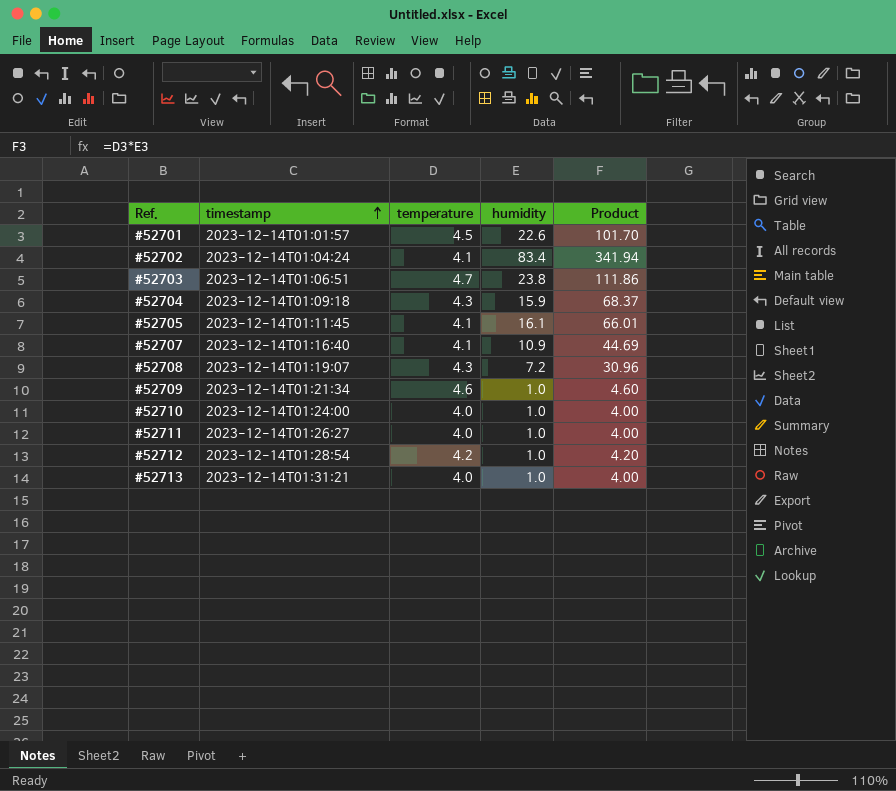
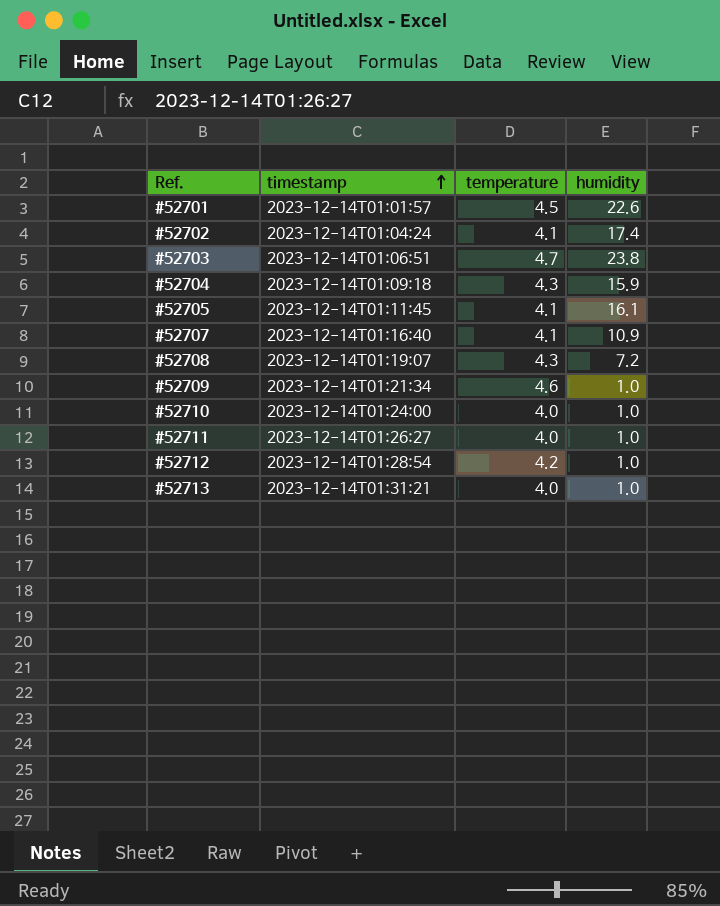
column Product | formula: [temperature] * [humidity] -> none
#52702 | humidity: 83.4 -> 17.4

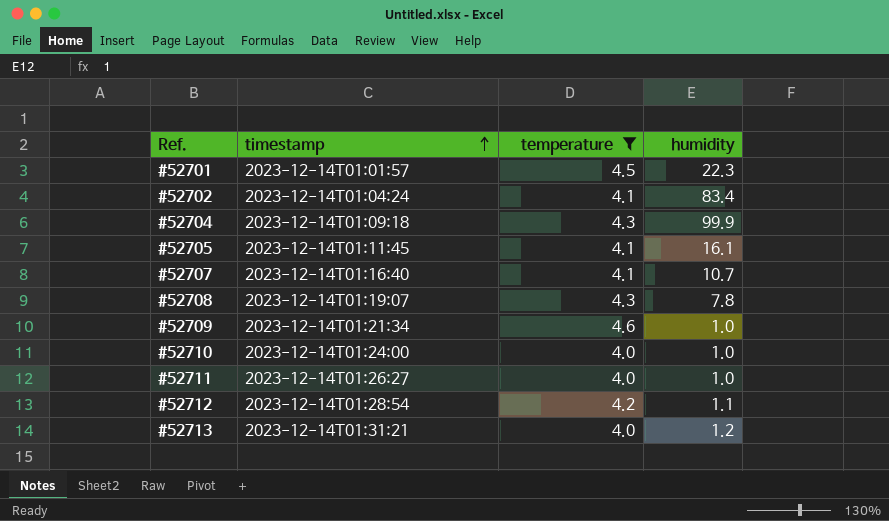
filter: none -> temperature != 4.7
#52701 | humidity: 22.6 -> 22.3
#52702 | humidity: 17.4 -> 83.4
#52704 | humidity: 15.9 -> 99.9
#52707 | humidity: 10.9 -> 10.7
#52708 | humidity: 7.2 -> 7.8
#52712 | humidity: 1.0 -> 1.1
#52713 | humidity: 1.0 -> 1.2

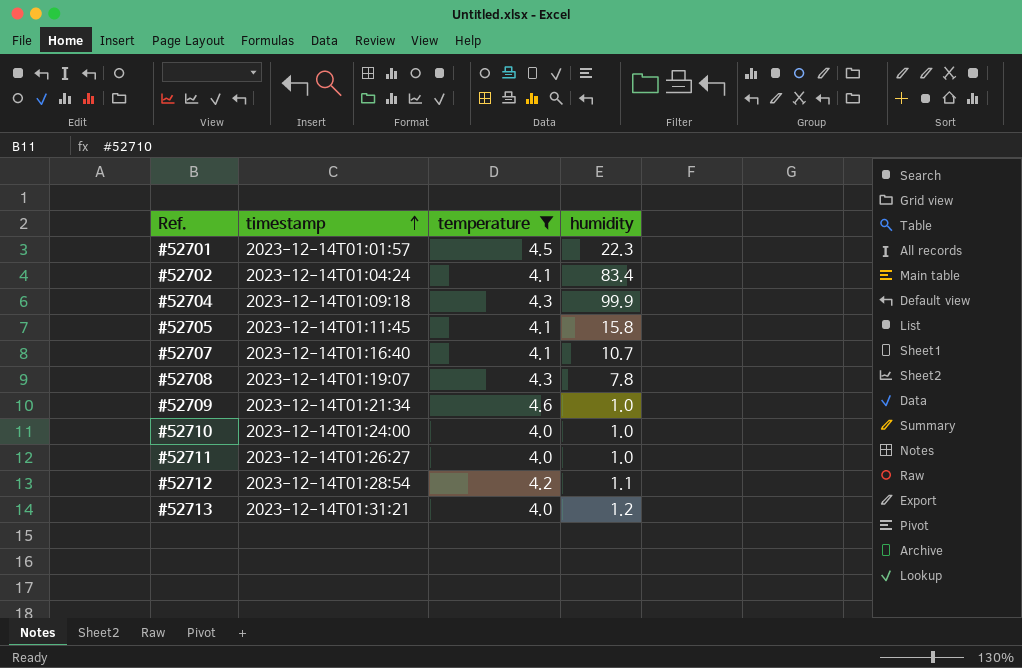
#52705 | humidity: 16.1 -> 15.8

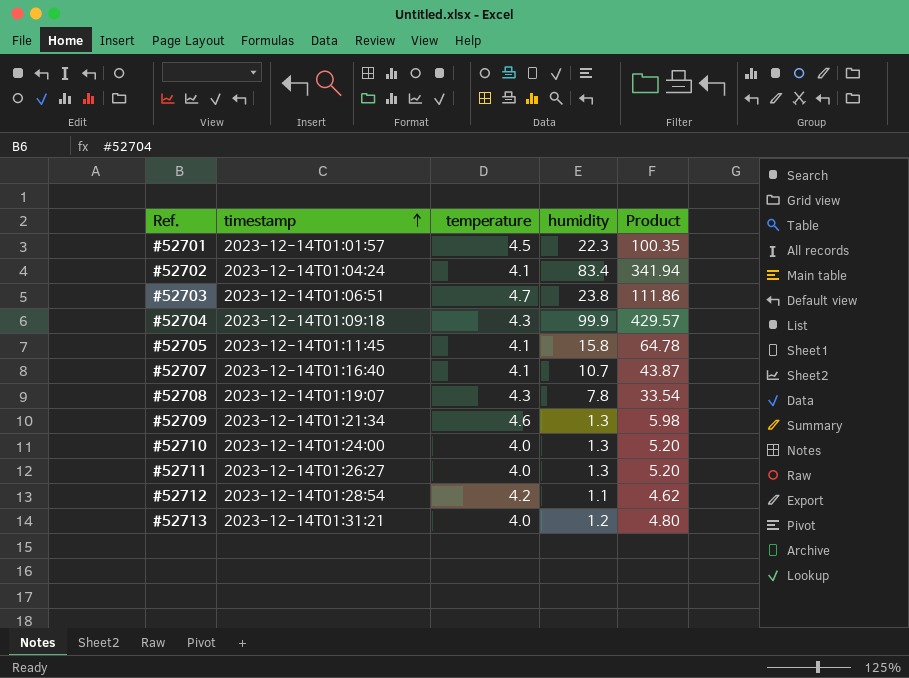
filter: temperature != 4.7 -> none
column Product | formula: none -> [temperature] * [humidity]
#52709 | humidity: 1.0 -> 1.3
#52710 | humidity: 1.0 -> 1.3
#52711 | humidity: 1.0 -> 1.3

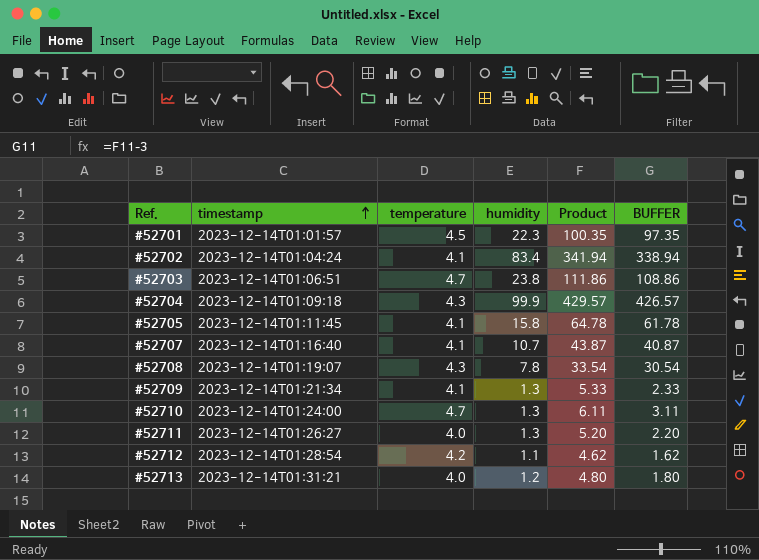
column BUFFER | formula: none -> [Product] - 3
#52709 | temperature: 4.6 -> 4.1
#52709 | Product: 5.98 -> 5.33
#52710 | temperature: 4.0 -> 4.7
#52710 | Product: 5.20 -> 6.11

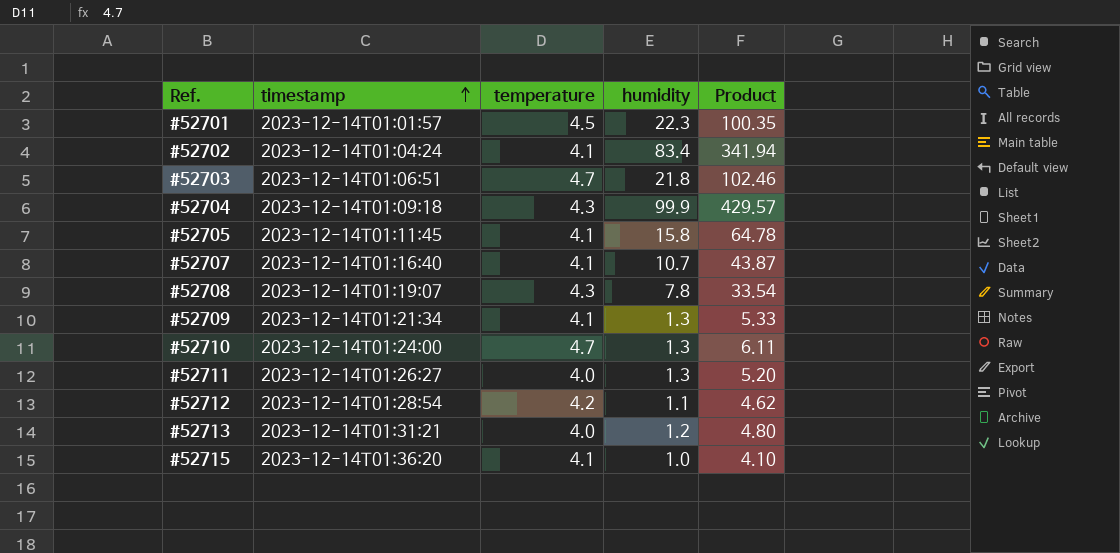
column BUFFER | formula: [Product] - 3 -> none
#52703 | humidity: 23.8 -> 21.8
#52703 | Product: 111.86 -> 102.46
row #52715: none -> 2023-12-14T01:36:20 | 4.1 | 1.0 | 4.10

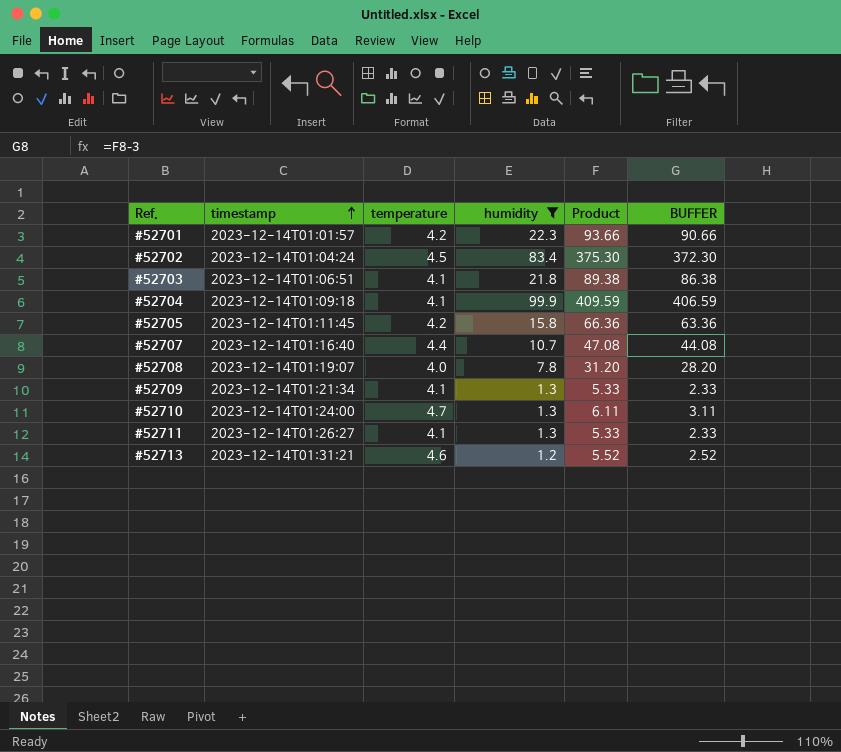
filter: none -> humidity >= 1.2
column BUFFER | formula: none -> [Product] - 3
#52701 | temperature: 4.5 -> 4.2
#52701 | Product: 100.35 -> 93.66
#52702 | temperature: 4.1 -> 4.5
#52702 | Product: 341.94 -> 375.30
#52703 | temperature: 4.7 -> 4.1
#52703 | Product: 102.46 -> 89.38
#52704 | temperature: 4.3 -> 4.1
#52704 | Product: 429.57 -> 409.59
#52705 | temperature: 4.1 -> 4.2
#52705 | Product: 64.78 -> 66.36
#52707 | temperature: 4.1 -> 4.4
#52707 | Product: 43.87 -> 47.08
#52708 | temperature: 4.3 -> 4.0
#52708 | Product: 33.54 -> 31.20
#52711 | temperature: 4.0 -> 4.1
#52711 | Product: 5.20 -> 5.33
#52713 | temperature: 4.0 -> 4.6
#52713 | Product: 4.80 -> 5.52

